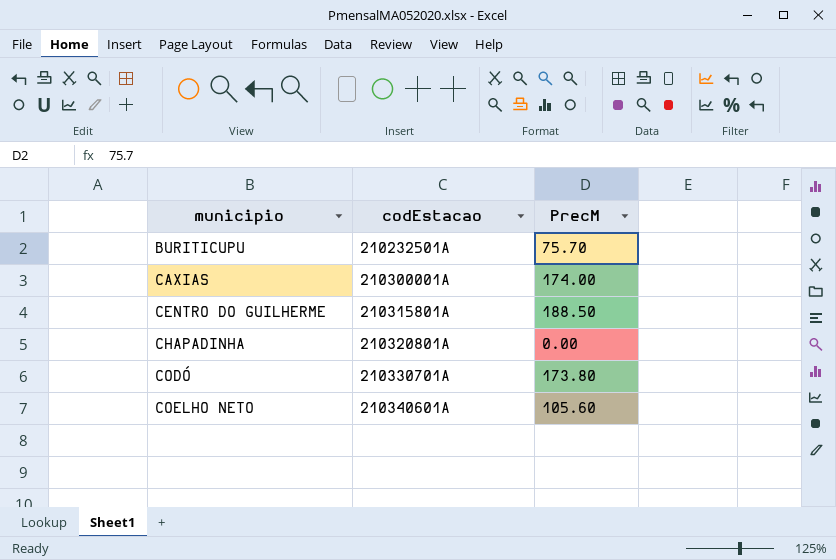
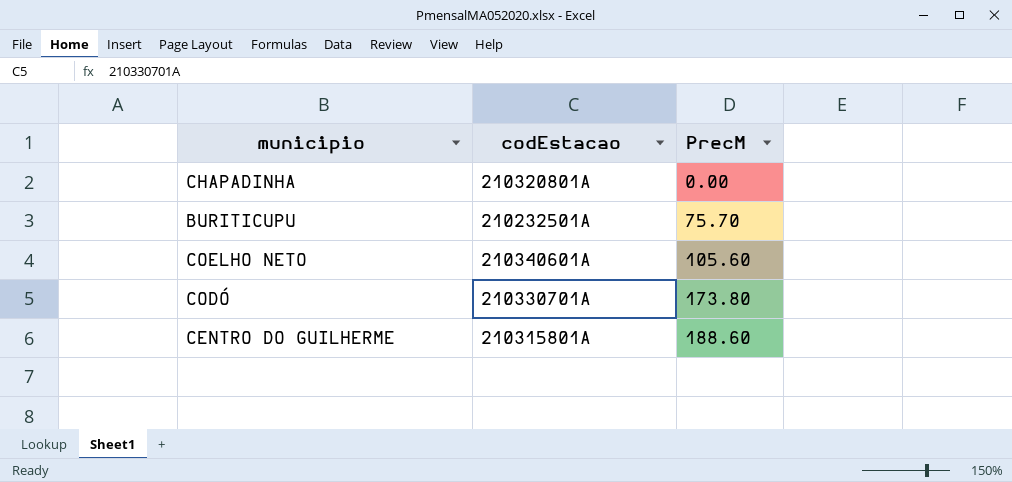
row order: municipio ascending -> PrecM ascending
row CAXIAS: 210300001A | 174.00 -> none
CENTRO DO GUILHERME | PrecM: 188.50 -> 188.60

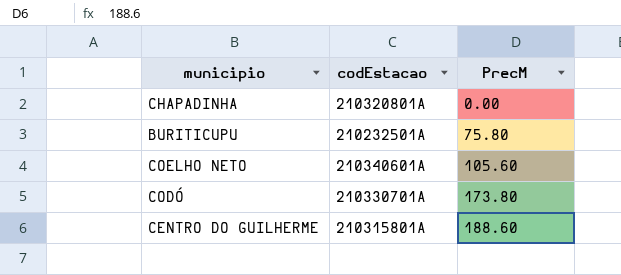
BURITICUPU | PrecM: 75.70 -> 75.80

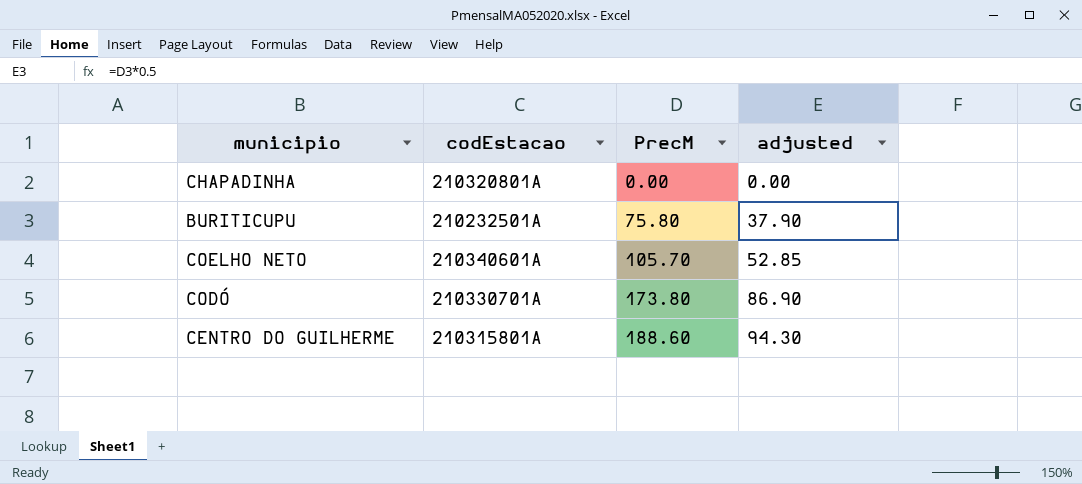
column adjusted | formula: none -> [PrecM] * 0.5
COELHO NETO | PrecM: 105.60 -> 105.70

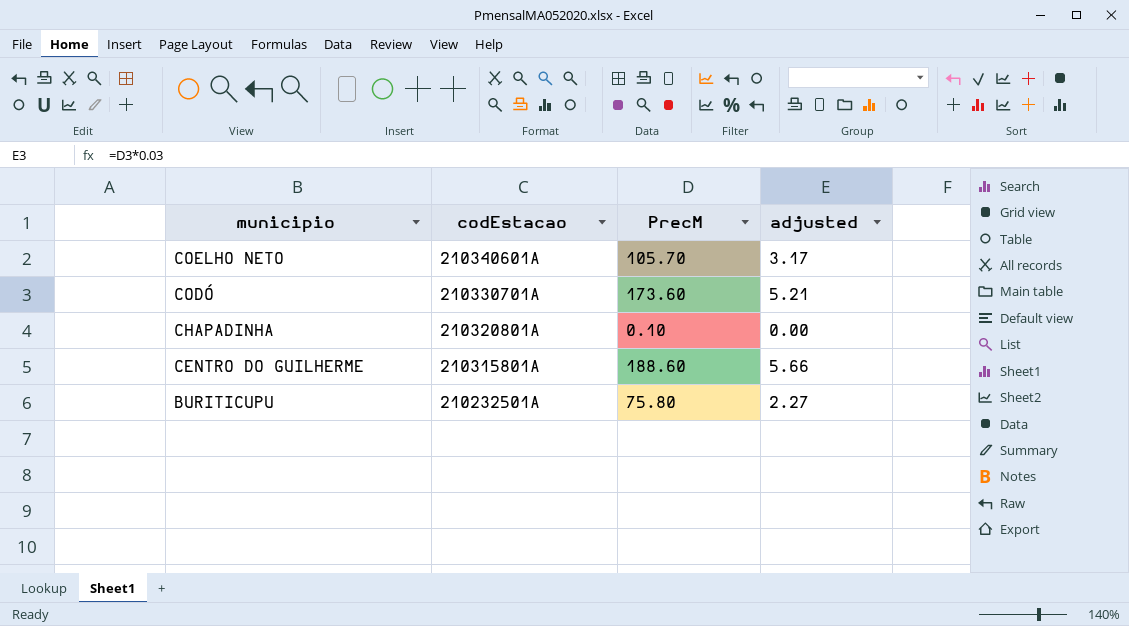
row order: PrecM ascending -> municipio descending
column adjusted | formula: [PrecM] * 0.5 -> [PrecM] * 0.03
CODÓ | PrecM: 173.80 -> 173.60
CHAPADINHA | PrecM: 0.00 -> 0.10

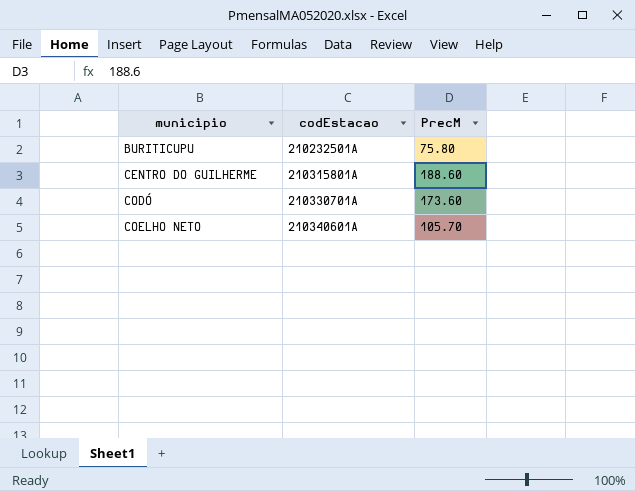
row order: municipio descending -> municipio ascending
column adjusted | formula: [PrecM] * 0.03 -> none
row CHAPADINHA: 210320801A | 0.10 | 0.00 -> none

